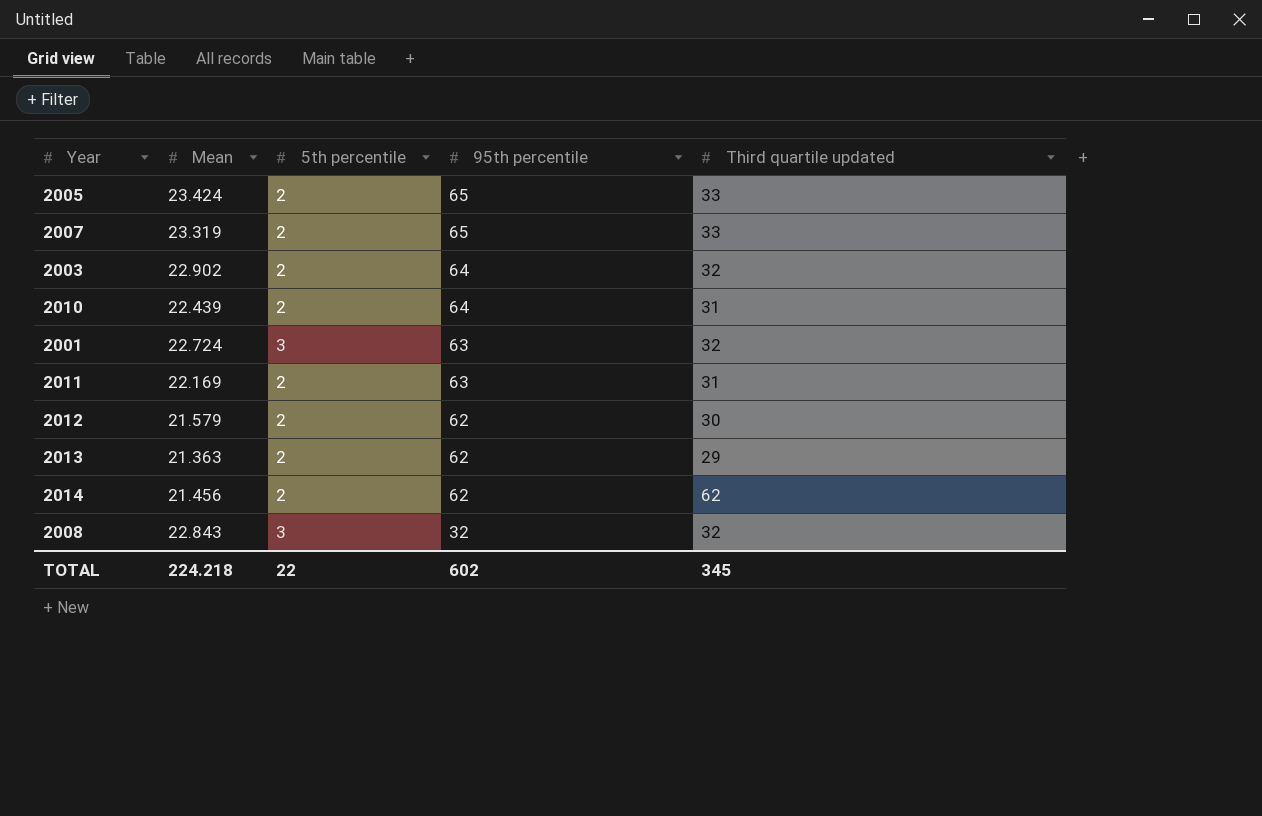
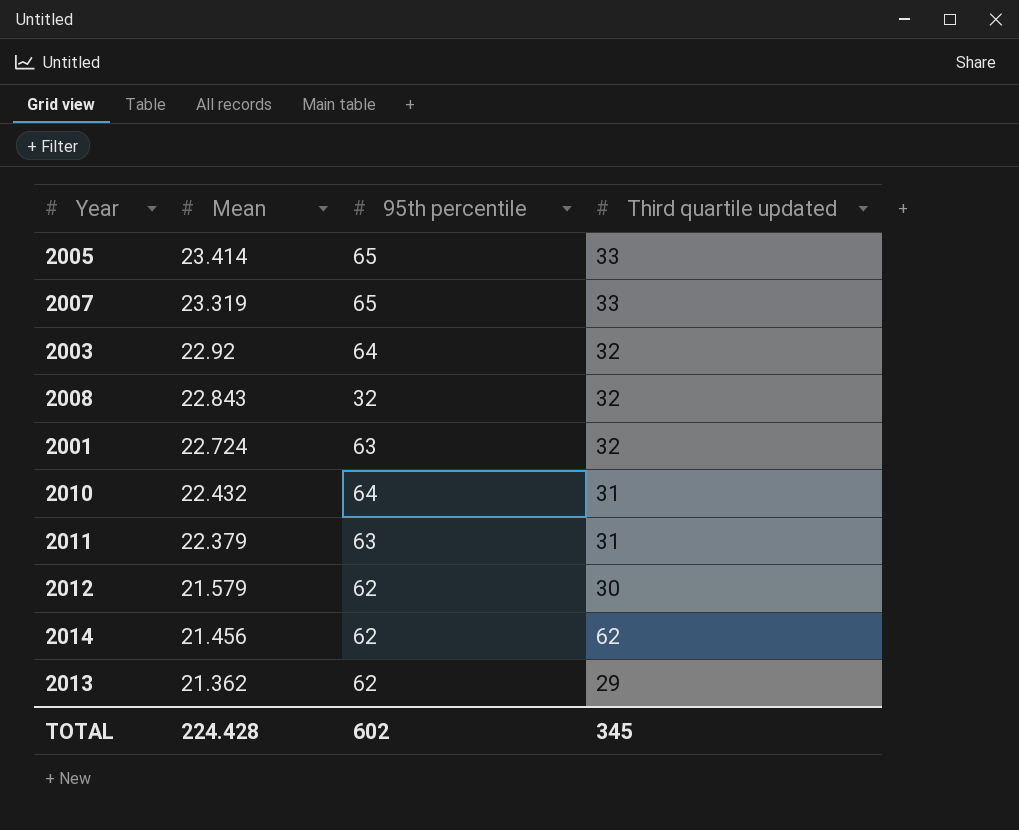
row order: 95th percentile descending -> Mean descending
column 5th percentile | position: 3 -> none
2005 | Mean: 23.424 -> 23.414
2003 | Mean: 22.902 -> 22.92
2010 | Mean: 22.439 -> 22.432
2011 | Mean: 22.169 -> 22.379
2013 | Mean: 21.363 -> 21.362
TOTAL | Mean: 224.218 -> 224.428

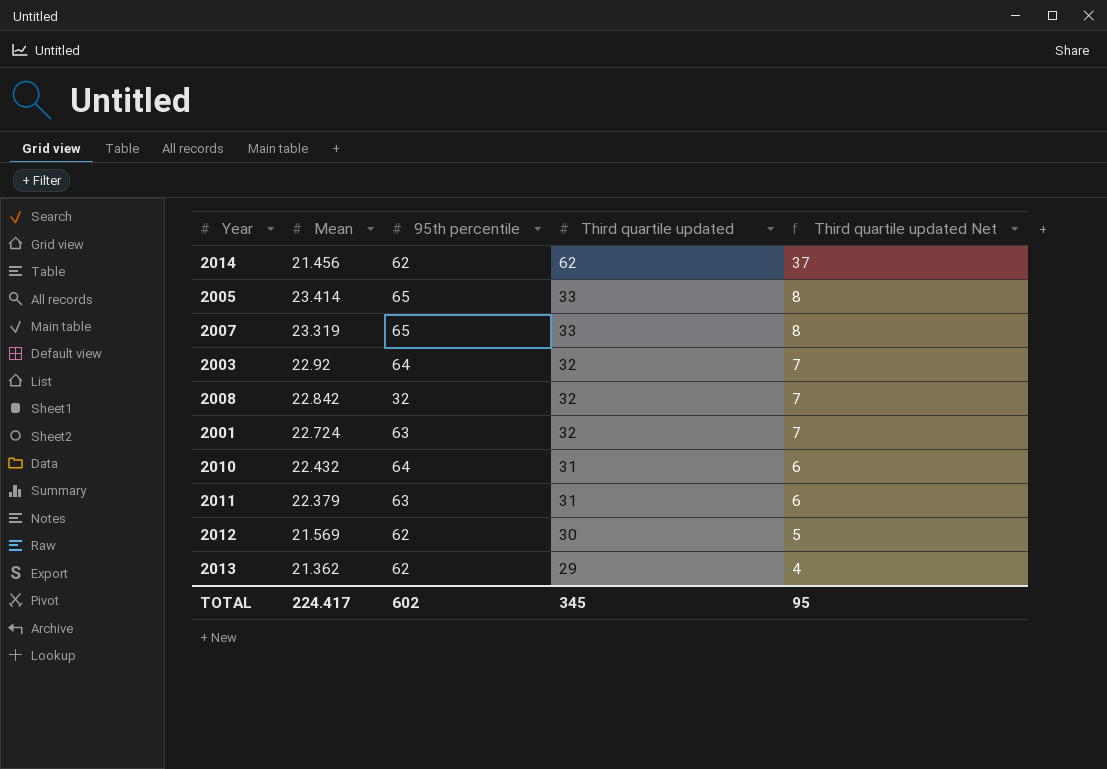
row order: Mean descending -> Third quartile updated descending
column Third quartile updated Net | formula: none -> [Third quartile updated] - 25
2008 | Mean: 22.843 -> 22.842
2012 | Mean: 21.579 -> 21.569
TOTAL | Mean: 224.428 -> 224.417

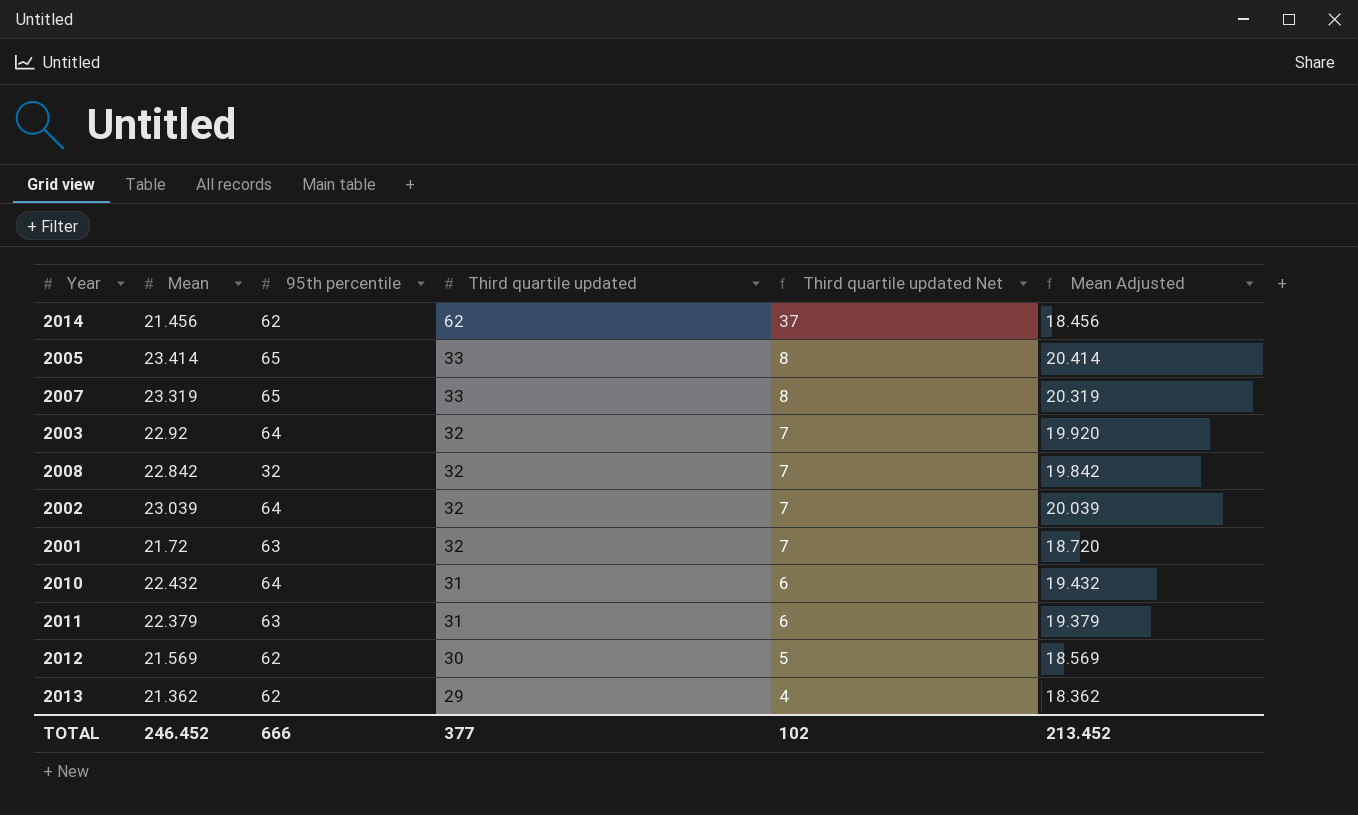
column Mean Adjusted | formula: none -> [Mean] - 3
row 2002: none -> 23.039 | 64 | 32 | 7 | 20.039
2001 | Mean: 22.724 -> 21.72
TOTAL | Mean: 224.417 -> 246.452
TOTAL | 95th percentile: 602 -> 666
TOTAL | Third quartile updated: 345 -> 377
TOTAL | Third quartile updated Net: 95 -> 102

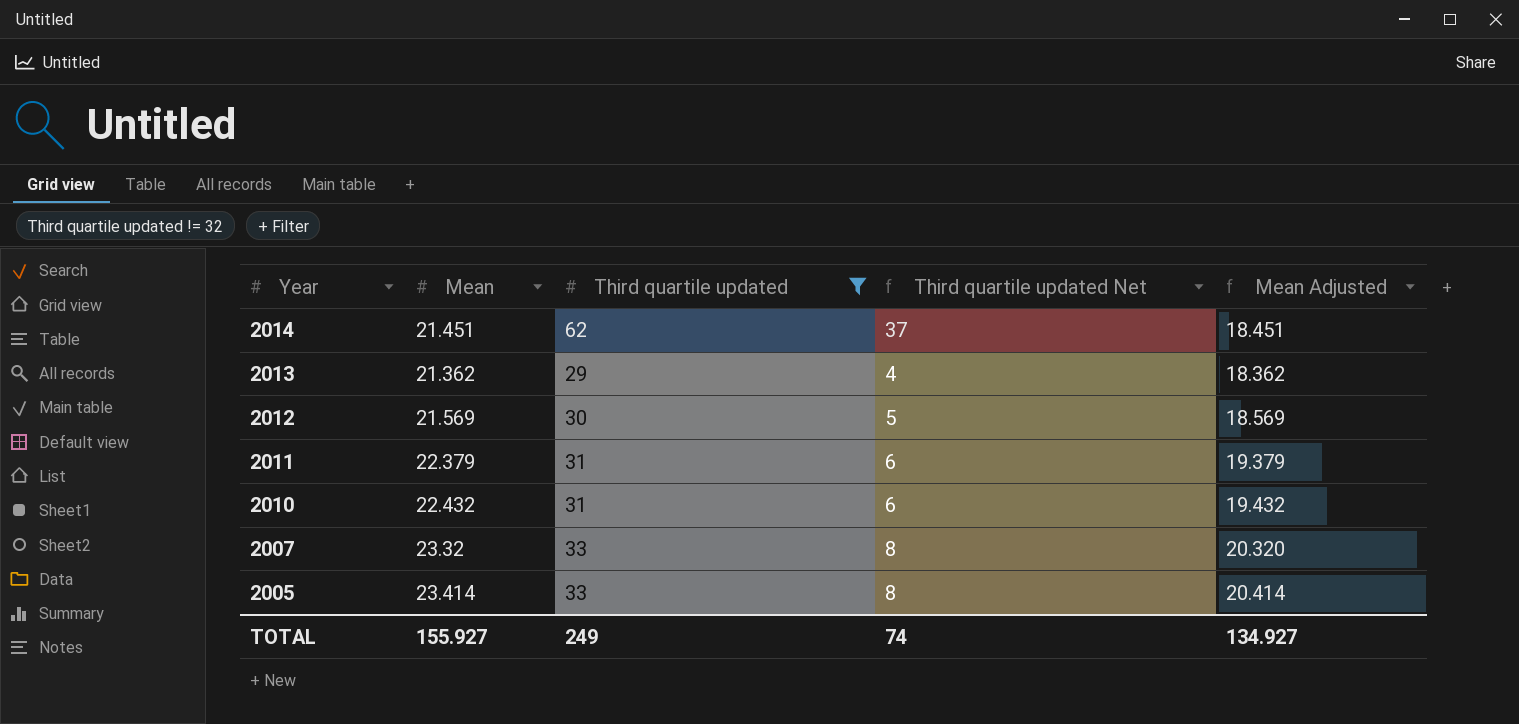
filter: none -> Third quartile updated != 32
row order: Third quartile updated descending -> Year descending
column 95th percentile | position: 3 -> none
2014 | Mean: 21.456 -> 21.451
2014 | Mean Adjusted: 18.456 -> 18.451
2007 | Mean: 23.319 -> 23.32
2007 | Mean Adjusted: 20.319 -> 20.320
TOTAL | Mean: 246.452 -> 155.927
TOTAL | Third quartile updated: 377 -> 249
TOTAL | Third quartile updated Net: 102 -> 74
TOTAL | Mean Adjusted: 213.452 -> 134.927

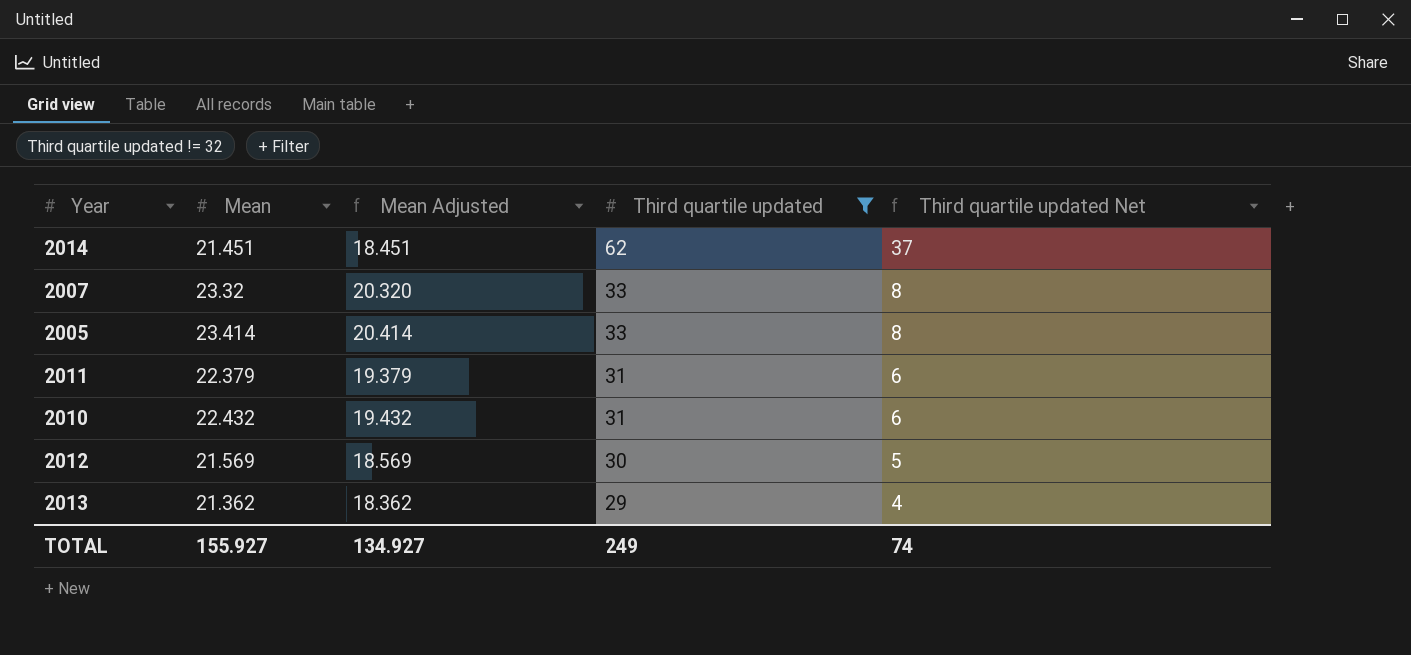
row order: Year descending -> Third quartile updated descending
column Mean Adjusted | position: 5 -> 3

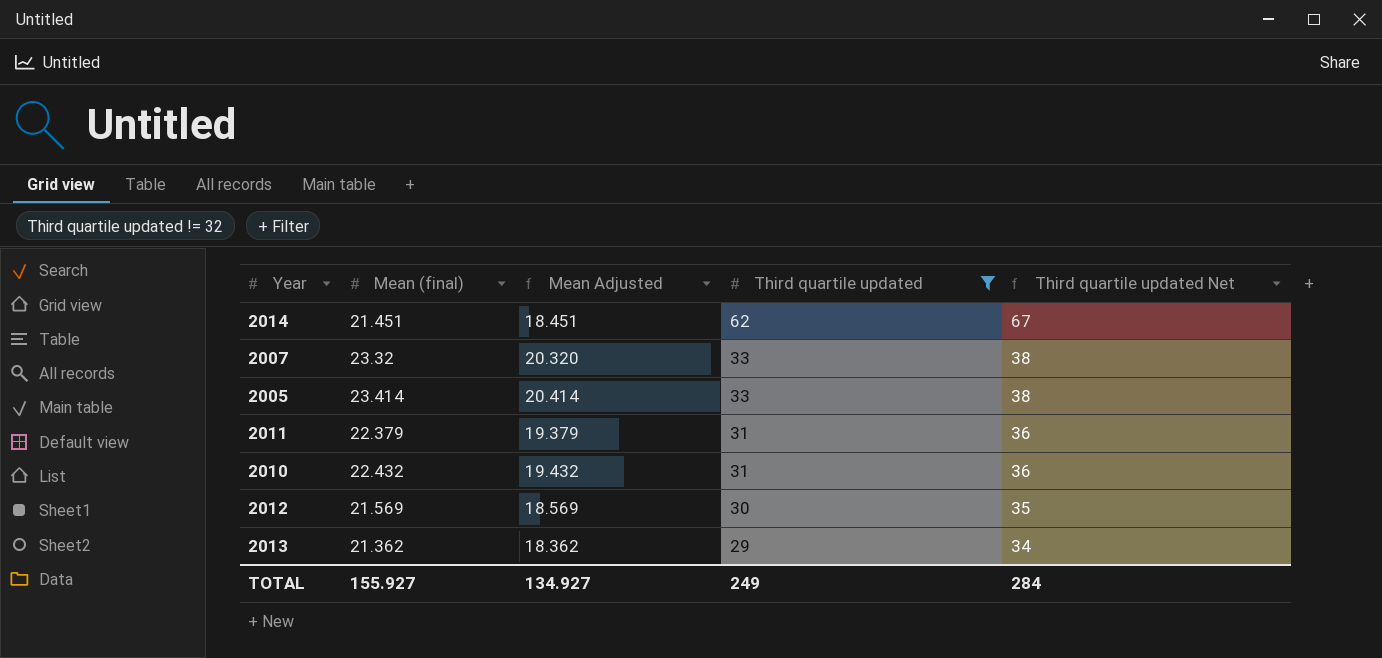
column name: Mean -> Mean (final)
column Third quartile updated Net | formula: [Third quartile updated] - 25 -> [Third quartile updated] + 5
TOTAL | Third quartile updated Net: 74 -> 284

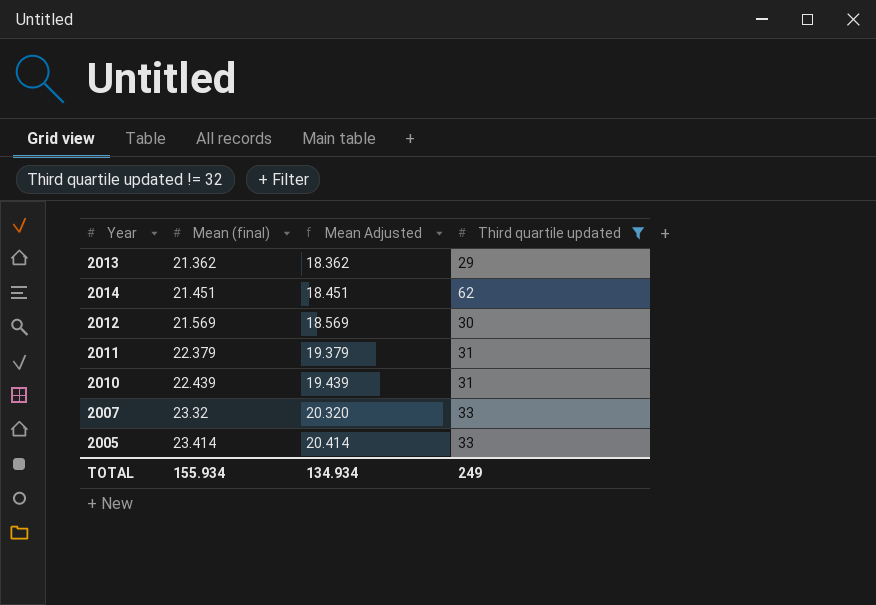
row order: Third quartile updated descending -> Mean (final) ascending
column Third quartile updated Net | formula: [Third quartile updated] + 5 -> none
2010 | Mean (final): 22.432 -> 22.439
2010 | Mean Adjusted: 19.432 -> 19.439
TOTAL | Mean (final): 155.927 -> 155.934
TOTAL | Mean Adjusted: 134.927 -> 134.934

